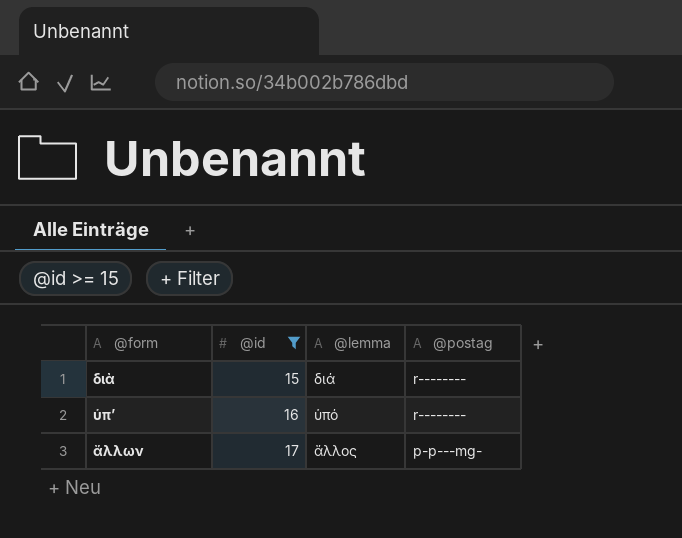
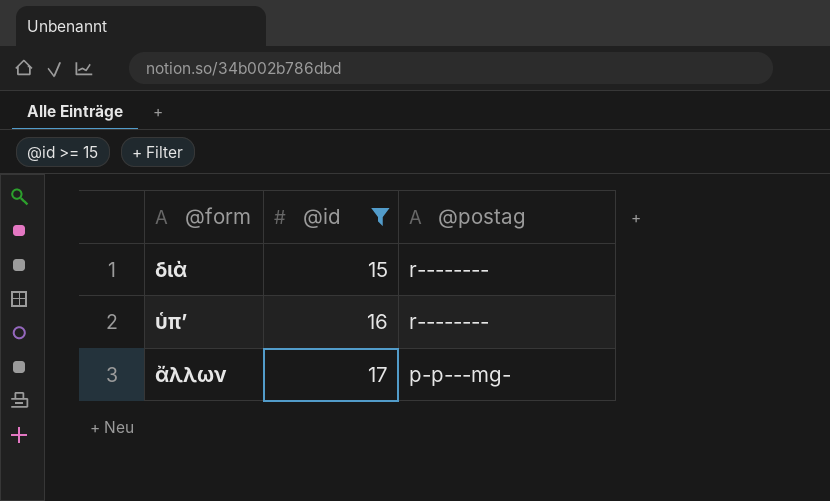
column @lemma | position: 3 -> none

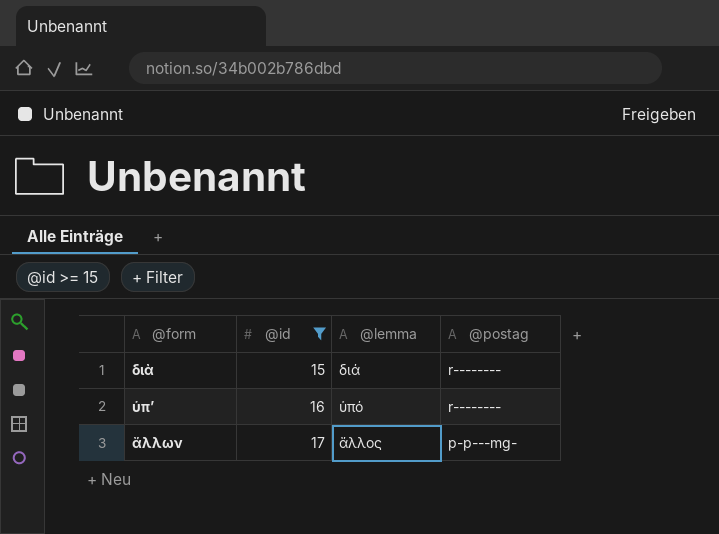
column @lemma | position: none -> 3

